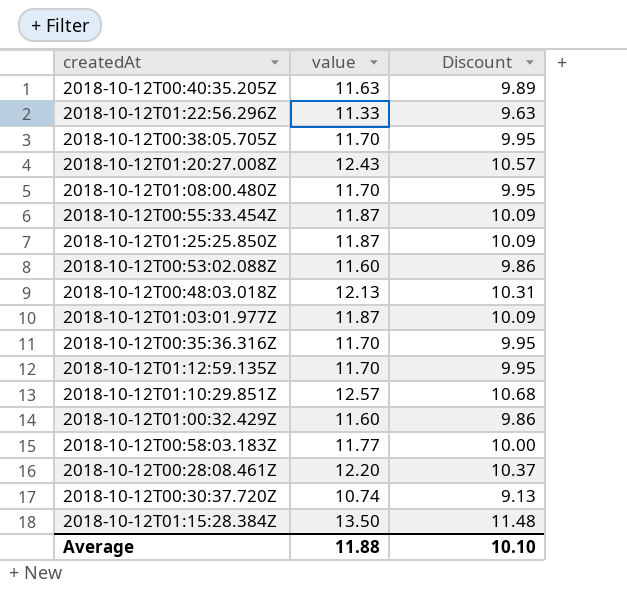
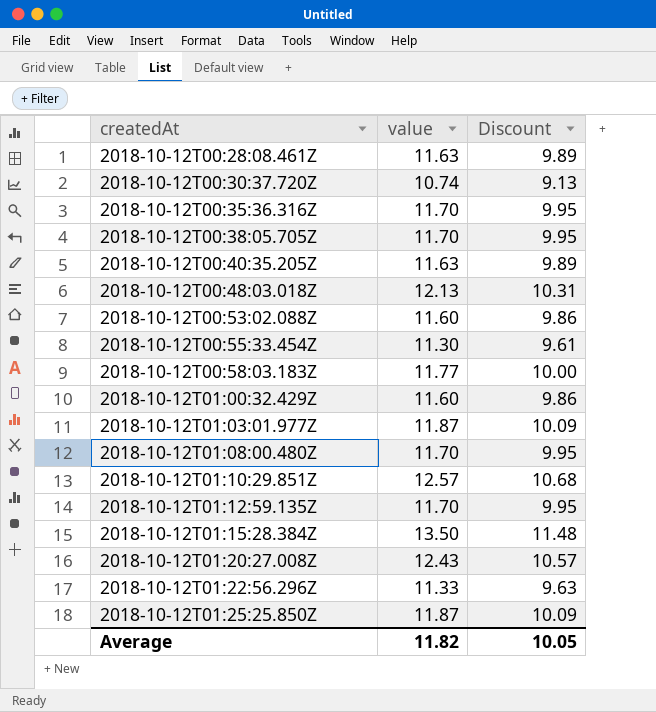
row order: none -> createdAt ascending
2018-10-12T00:28:08.461Z | value: 12.20 -> 11.63
2018-10-12T00:28:08.461Z | Discount: 10.37 -> 9.89
2018-10-12T00:55:33.454Z | value: 11.87 -> 11.30
2018-10-12T00:55:33.454Z | Discount: 10.09 -> 9.61
Average | value: 11.88 -> 11.82
Average | Discount: 10.10 -> 10.05

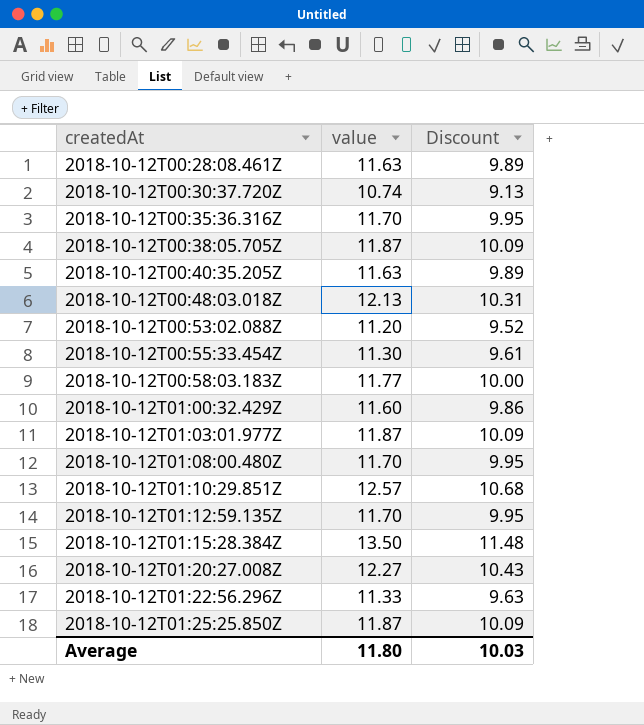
2018-10-12T00:38:05.705Z | value: 11.70 -> 11.87
2018-10-12T00:38:05.705Z | Discount: 9.95 -> 10.09
2018-10-12T00:53:02.088Z | value: 11.60 -> 11.20
2018-10-12T00:53:02.088Z | Discount: 9.86 -> 9.52
2018-10-12T01:20:27.008Z | value: 12.43 -> 12.27
2018-10-12T01:20:27.008Z | Discount: 10.57 -> 10.43
Average | value: 11.82 -> 11.80
Average | Discount: 10.05 -> 10.03

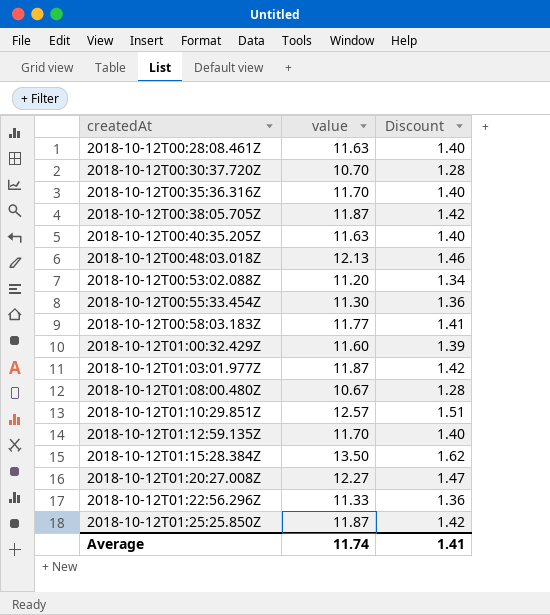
column Discount | formula: [value] * 0.85 -> [value] * 0.12
2018-10-12T00:30:37.720Z | value: 10.74 -> 10.70
2018-10-12T01:08:00.480Z | value: 11.70 -> 10.67
Average | value: 11.80 -> 11.74
Average | Discount: 10.03 -> 1.41

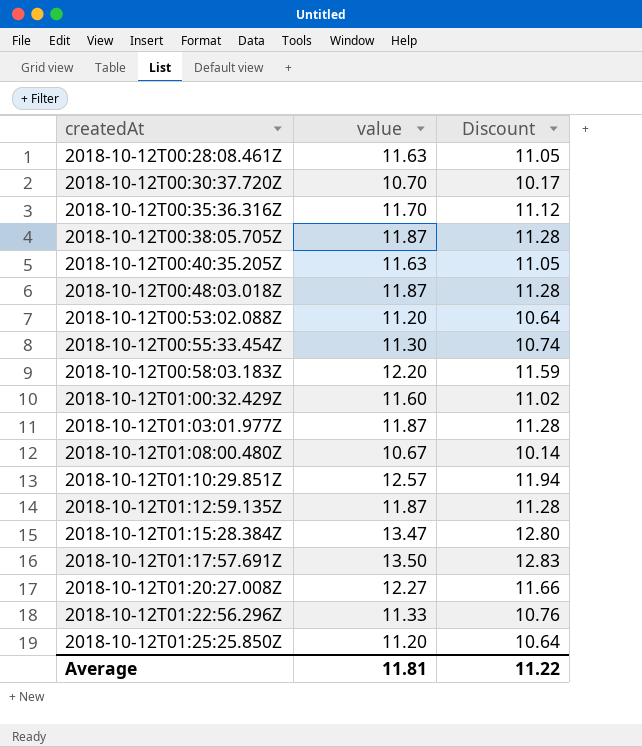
column Discount | formula: [value] * 0.12 -> [value] * 0.95
2018-10-12T00:48:03.018Z | value: 12.13 -> 11.87
2018-10-12T00:58:03.183Z | value: 11.77 -> 12.20
2018-10-12T01:12:59.135Z | value: 11.70 -> 11.87
2018-10-12T01:15:28.384Z | value: 13.50 -> 13.47
row 2018-10-12T01:17:57.691Z: none -> 13.50 | 12.83
2018-10-12T01:25:25.850Z | value: 11.87 -> 11.20
Average | value: 11.74 -> 11.81
Average | Discount: 1.41 -> 11.22

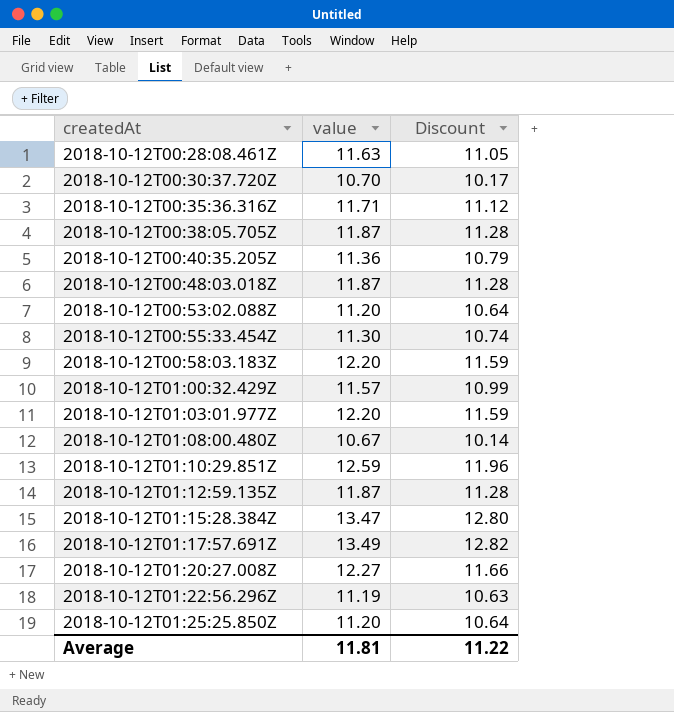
2018-10-12T00:35:36.316Z | value: 11.70 -> 11.71
2018-10-12T00:40:35.205Z | value: 11.63 -> 11.36
2018-10-12T00:40:35.205Z | Discount: 11.05 -> 10.79
2018-10-12T01:00:32.429Z | value: 11.60 -> 11.57
2018-10-12T01:00:32.429Z | Discount: 11.02 -> 10.99
2018-10-12T01:03:01.977Z | value: 11.87 -> 12.20
2018-10-12T01:03:01.977Z | Discount: 11.28 -> 11.59
2018-10-12T01:10:29.851Z | value: 12.57 -> 12.59
2018-10-12T01:10:29.851Z | Discount: 11.94 -> 11.96
2018-10-12T01:17:57.691Z | value: 13.50 -> 13.49
2018-10-12T01:17:57.691Z | Discount: 12.83 -> 12.82
2018-10-12T01:22:56.296Z | value: 11.33 -> 11.19
2018-10-12T01:22:56.296Z | Discount: 10.76 -> 10.63

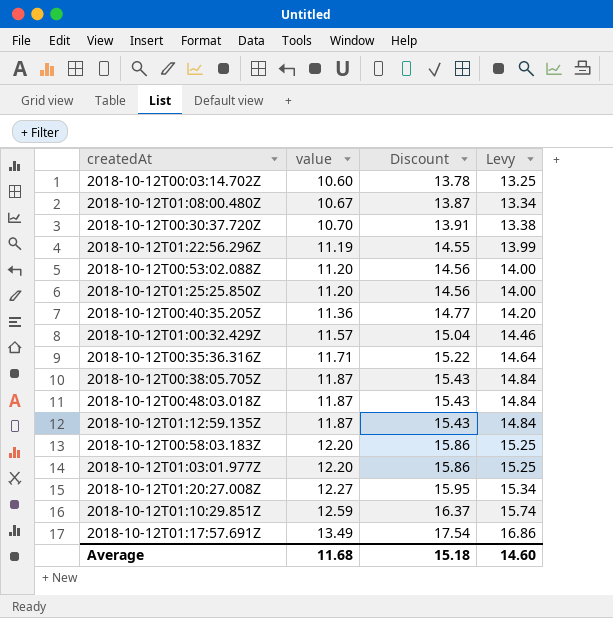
row order: createdAt ascending -> value ascending
column Discount | formula: [value] * 0.95 -> [value] * 1.3
column Levy | formula: none -> [value] * 1.25
row 2018-10-12T00:28:08.461Z: 11.63 | 11.05 -> none
row 2018-10-12T00:55:33.454Z: 11.30 | 10.74 -> none
row 2018-10-12T01:15:28.384Z: 13.47 | 12.80 -> none
row 2018-10-12T00:03:14.702Z: none -> 10.60 | 13.78 | 13.25
Average | value: 11.81 -> 11.68
Average | Discount: 11.22 -> 15.18

